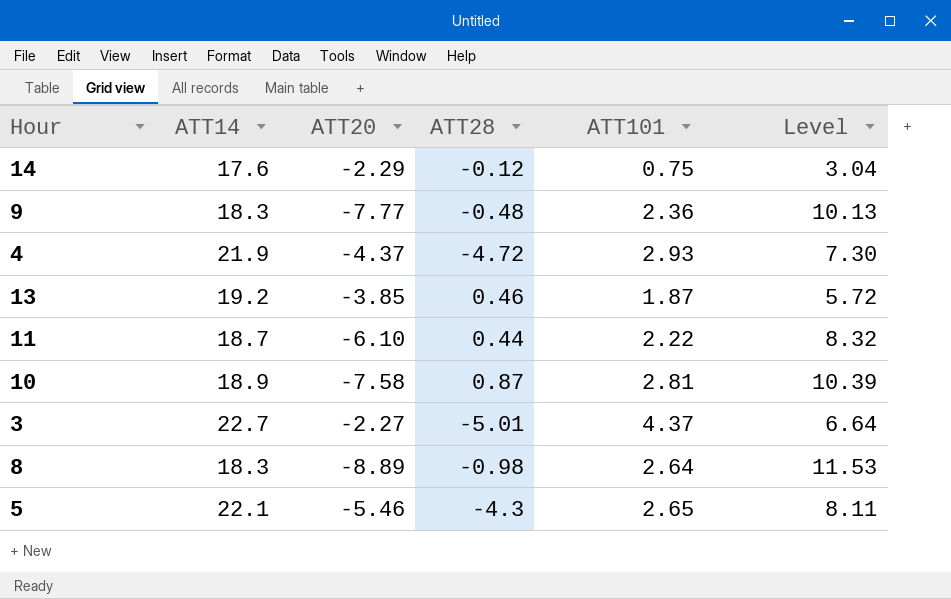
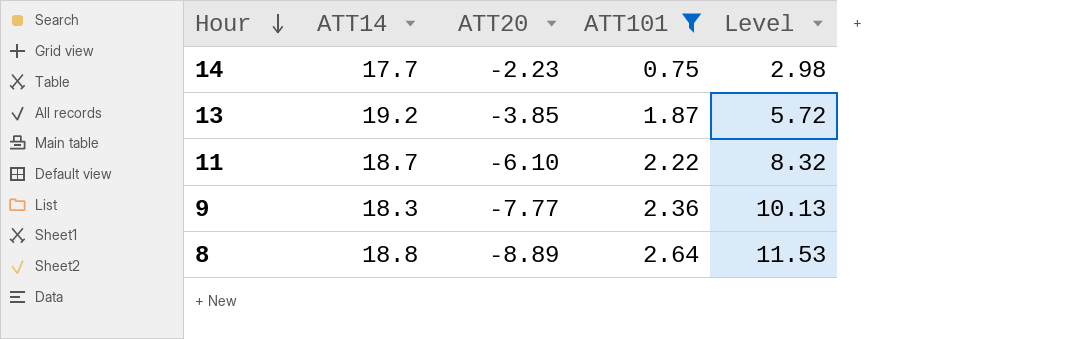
filter: none -> ATT101 <= 2.64
row order: none -> Hour descending
column ATT28 | position: 4 -> none
14 | ATT14: 17.6 -> 17.7
14 | ATT20: -2.29 -> -2.23
14 | Level: 3.04 -> 2.98
8 | ATT14: 18.3 -> 18.8

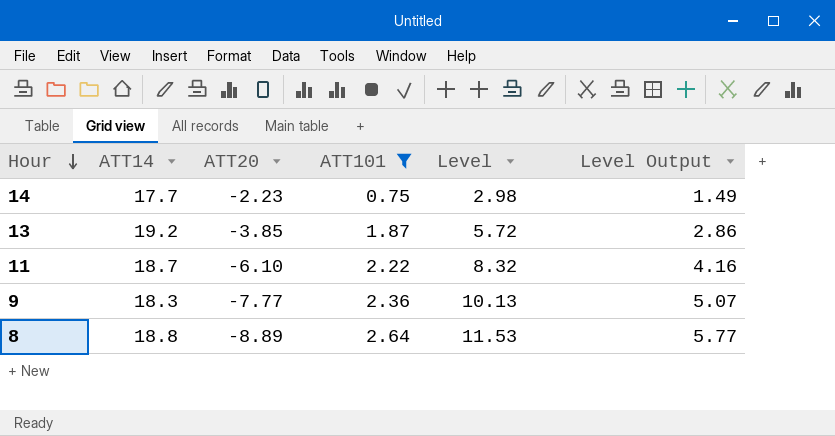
column Level Output | formula: none -> [Level] * 0.5

